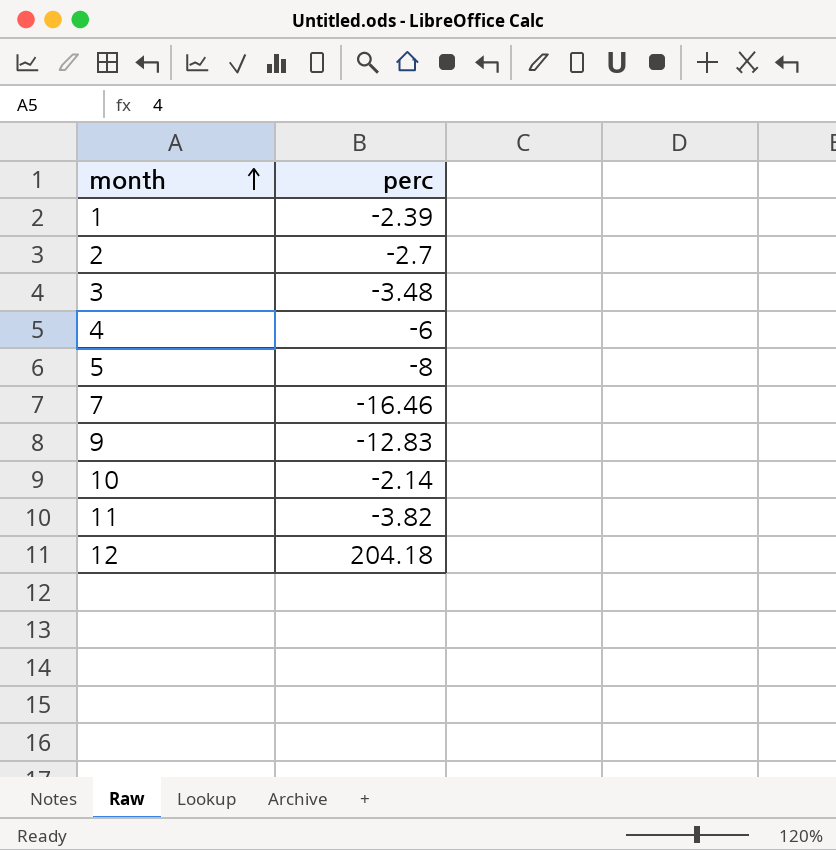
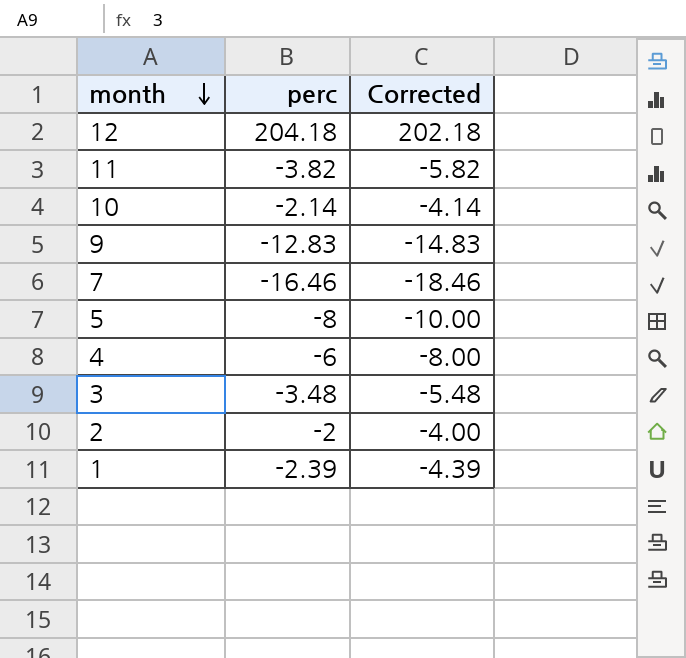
row order: month ascending -> month descending
column Corrected | formula: none -> [perc] - 2
2 | perc: -2.7 -> -2

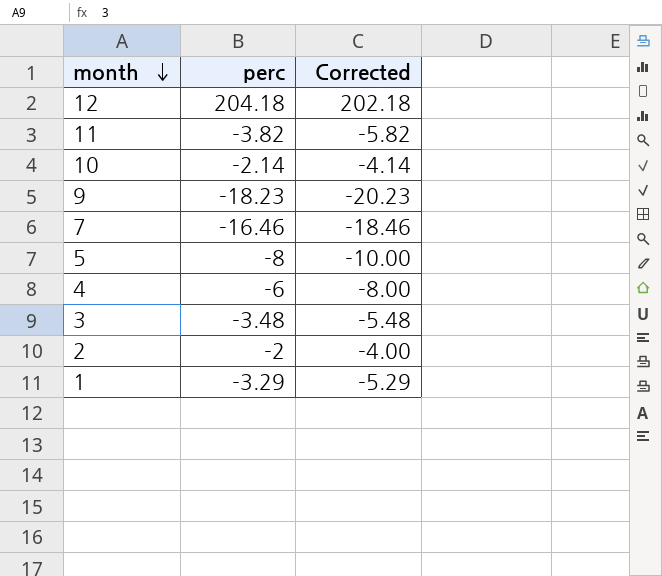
9 | perc: -12.83 -> -18.23
9 | Corrected: -14.83 -> -20.23
1 | perc: -2.39 -> -3.29
1 | Corrected: -4.39 -> -5.29

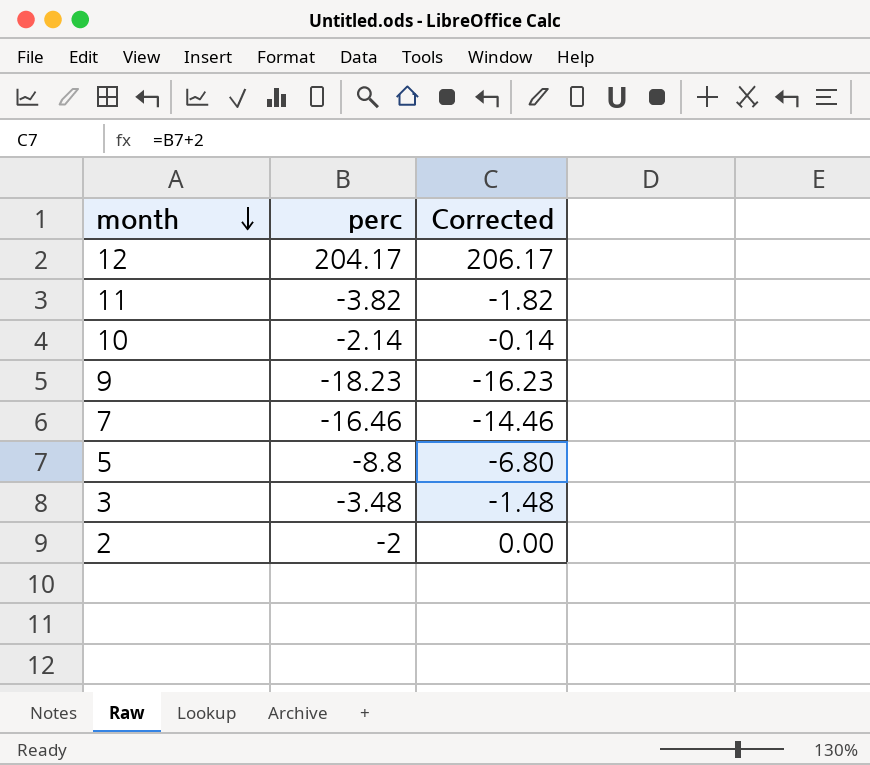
column Corrected | formula: [perc] - 2 -> [perc] + 2
row 4: -6 | -8.00 -> none
row 1: -3.29 | -5.29 -> none
12 | perc: 204.18 -> 204.17
5 | perc: -8 -> -8.8

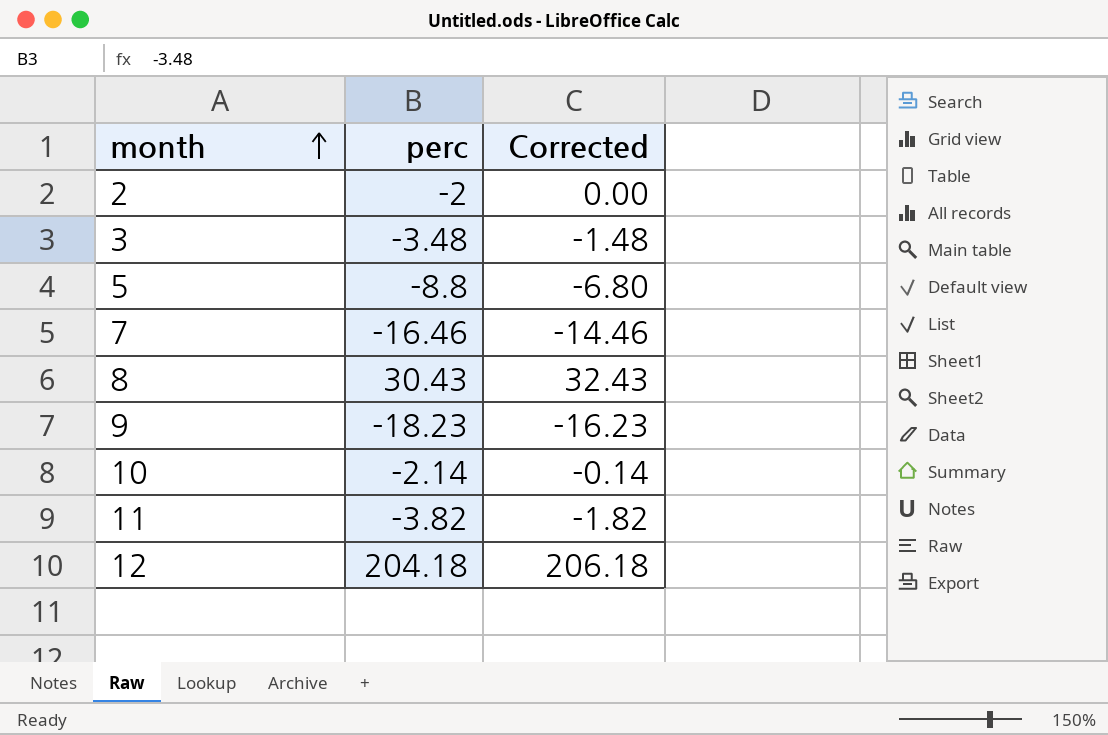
row order: month descending -> month ascending
row 8: none -> 30.43 | 32.43
12 | perc: 204.17 -> 204.18
12 | Corrected: 206.17 -> 206.18

